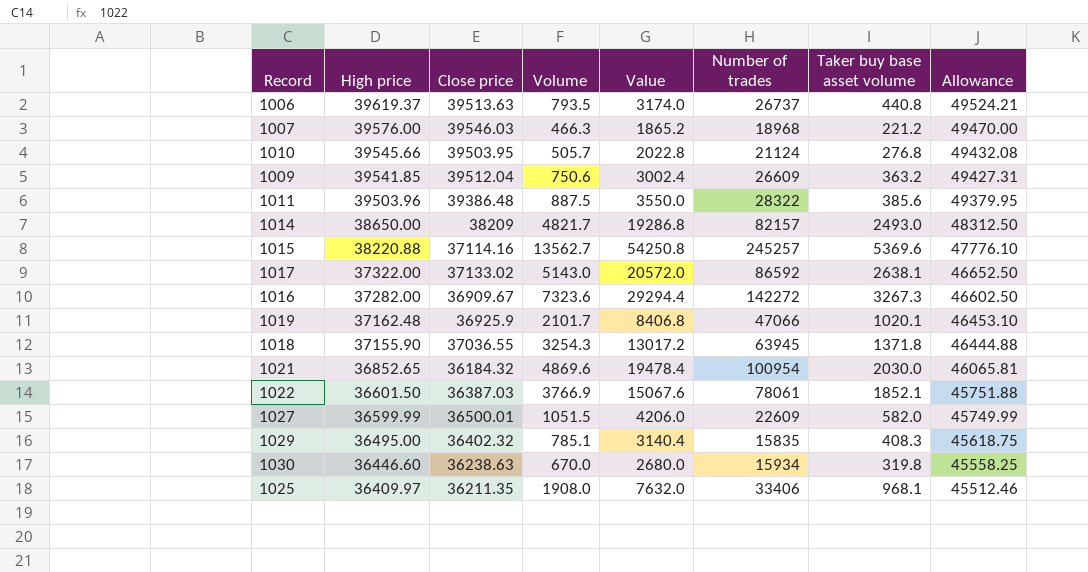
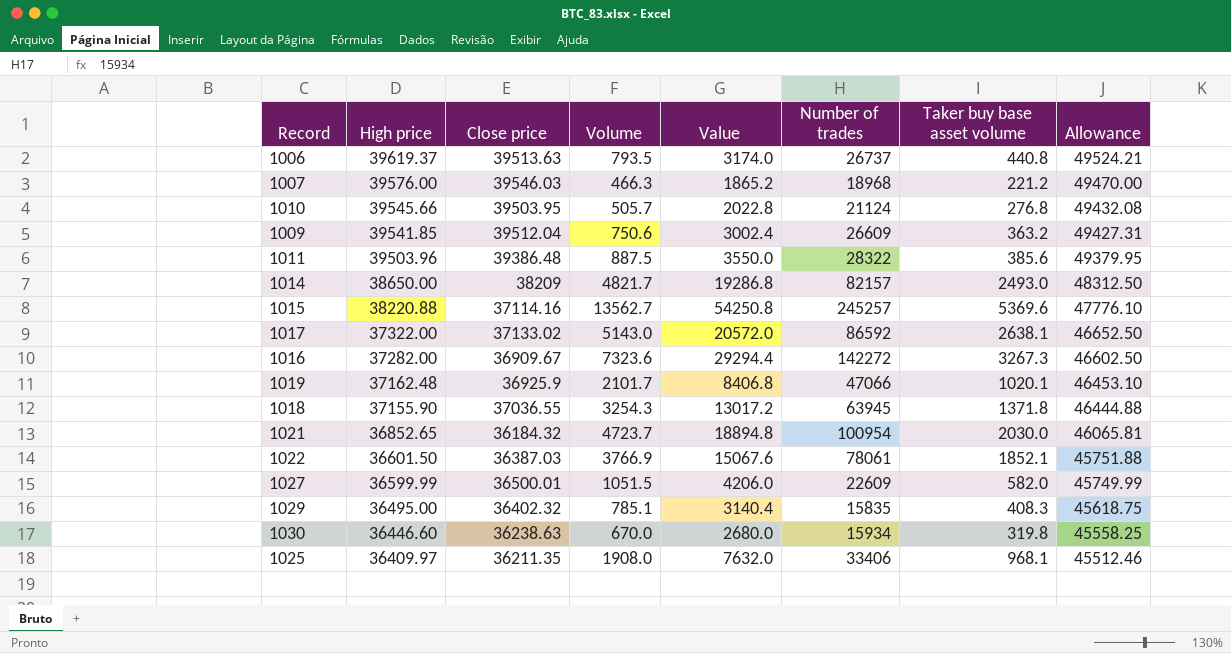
1021 | Volume: 4869.6 -> 4723.7
1021 | Value: 19478.4 -> 18894.8

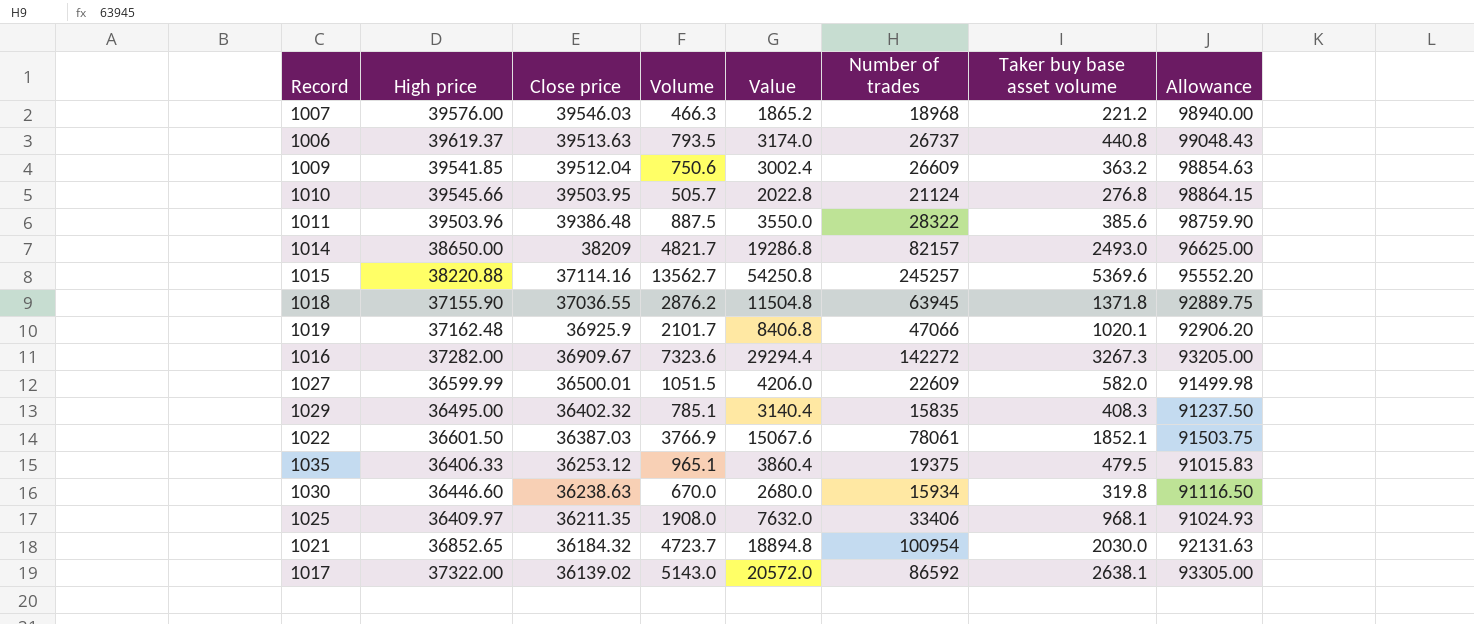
row order: High price descending -> Close price descending
column Allowance | formula: [High price] * 1.25 -> [High price] * 2.5
1018 | Volume: 3254.3 -> 2876.2
1018 | Value: 13017.2 -> 11504.8
row 1035: none -> 36406.33 | 36253.12 | 965.1 | 3860.4 | 19375 | 479.5 | 91015.83
1017 | Close price: 37133.02 -> 36139.02

